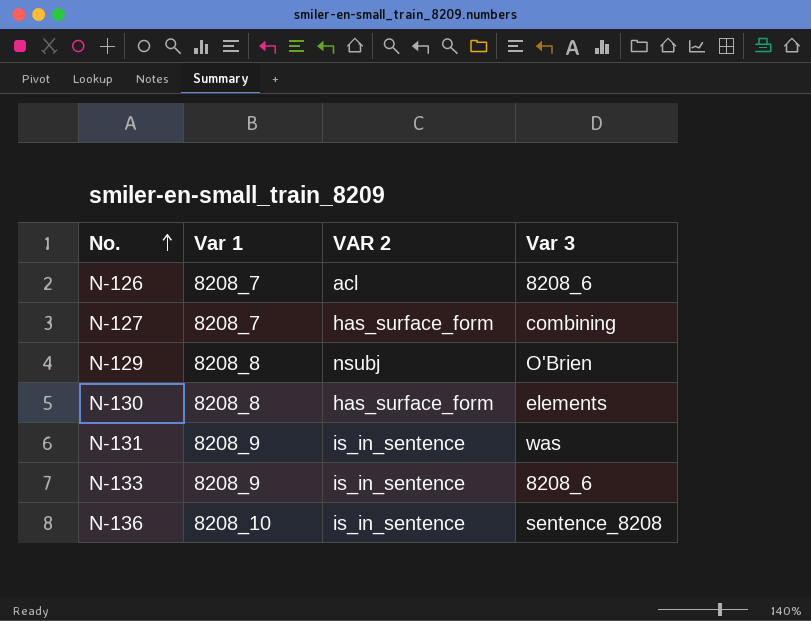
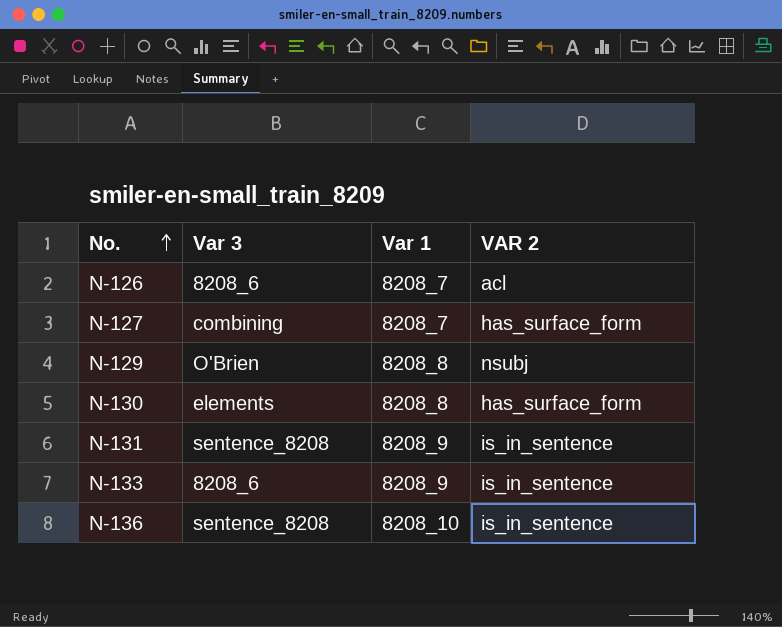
column Var 3 | position: 4 -> 2
N-131 | Var 3: was -> sentence_8208

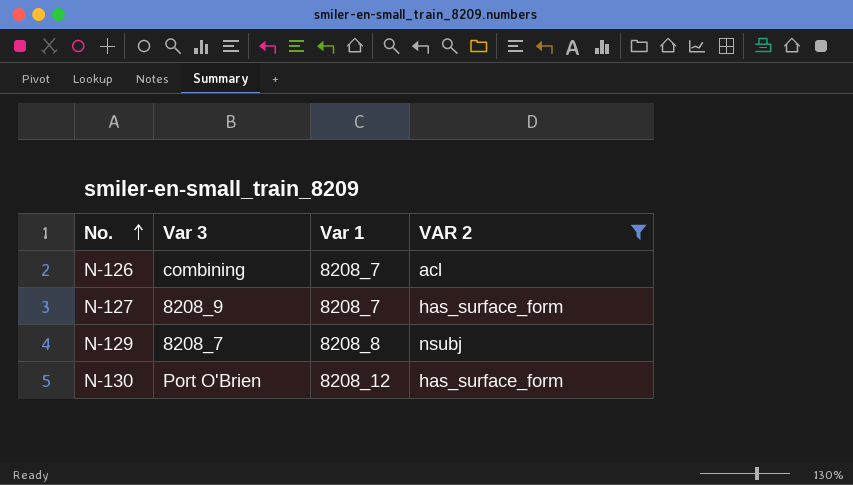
filter: none -> VAR 2 != is_in_sentence
N-126 | Var 3: 8208_6 -> combining
N-127 | Var 3: combining -> 8208_9
N-129 | Var 3: O'Brien -> 8208_7
N-130 | Var 3: elements -> Port O'Brien
N-130 | Var 1: 8208_8 -> 8208_12

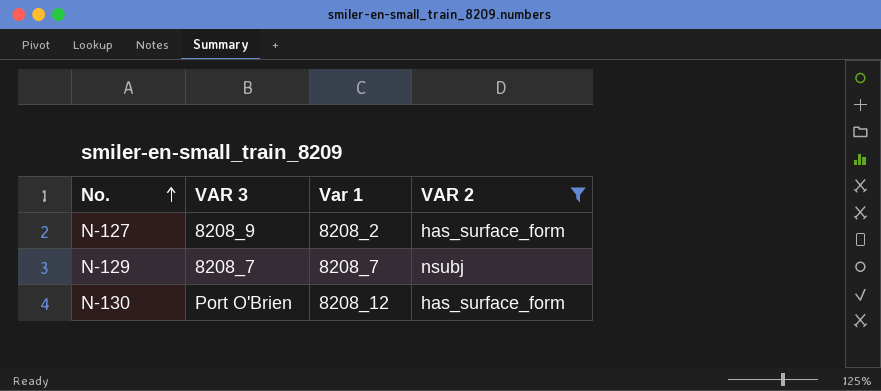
column name: Var 3 -> VAR 3
row N-126: combining | 8208_7 | acl -> none
N-127 | Var 1: 8208_7 -> 8208_2
N-129 | Var 1: 8208_8 -> 8208_7

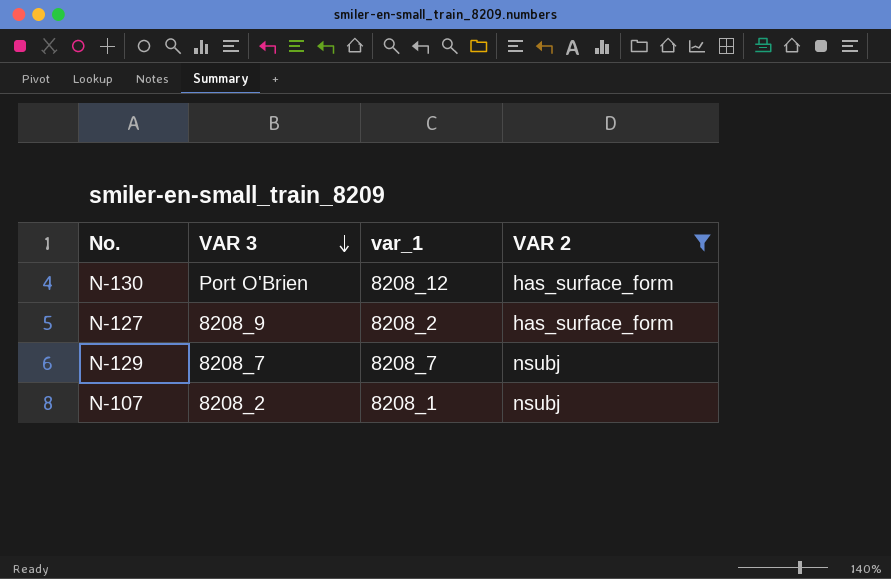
row order: No. ascending -> VAR 3 descending
column name: Var 1 -> var_1
row N-107: none -> 8208_2 | 8208_1 | nsubj

